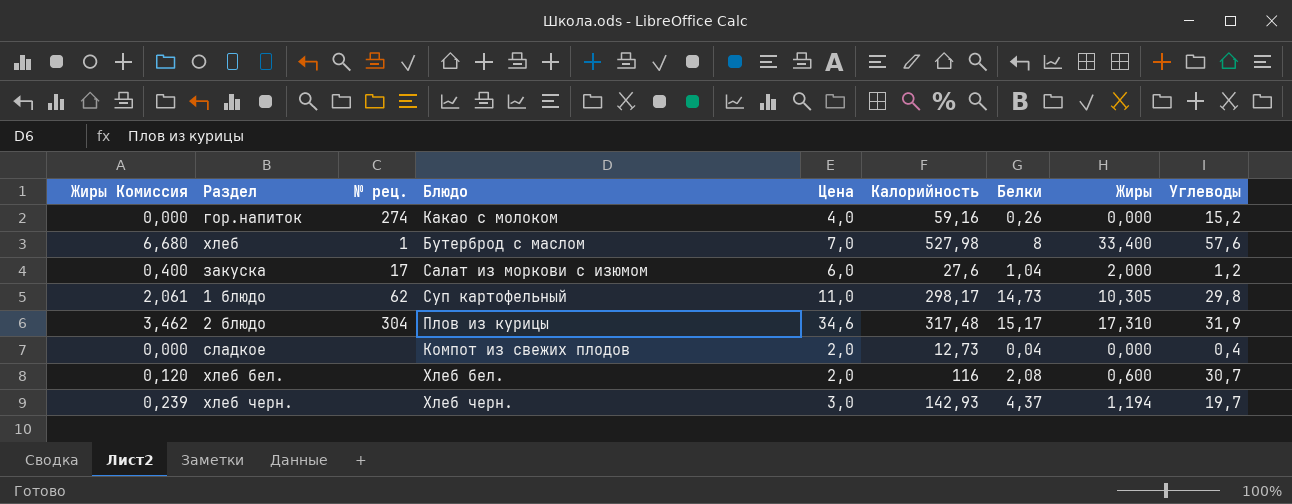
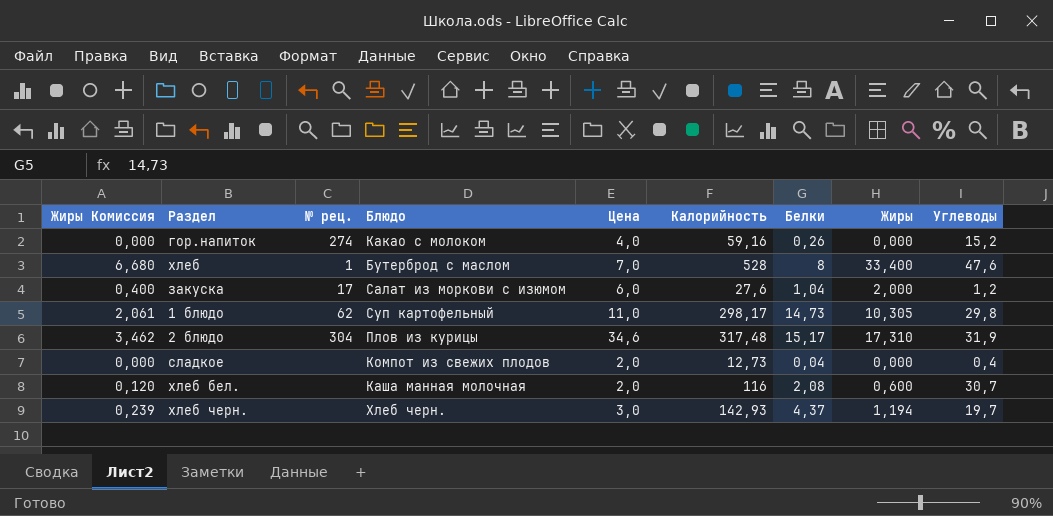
хлеб | Калорийность: 527,98 -> 528
хлеб | Углеводы: 57,6 -> 47,6
хлеб бел. | Блюдо: Хлеб бел. -> Каша манная молочная

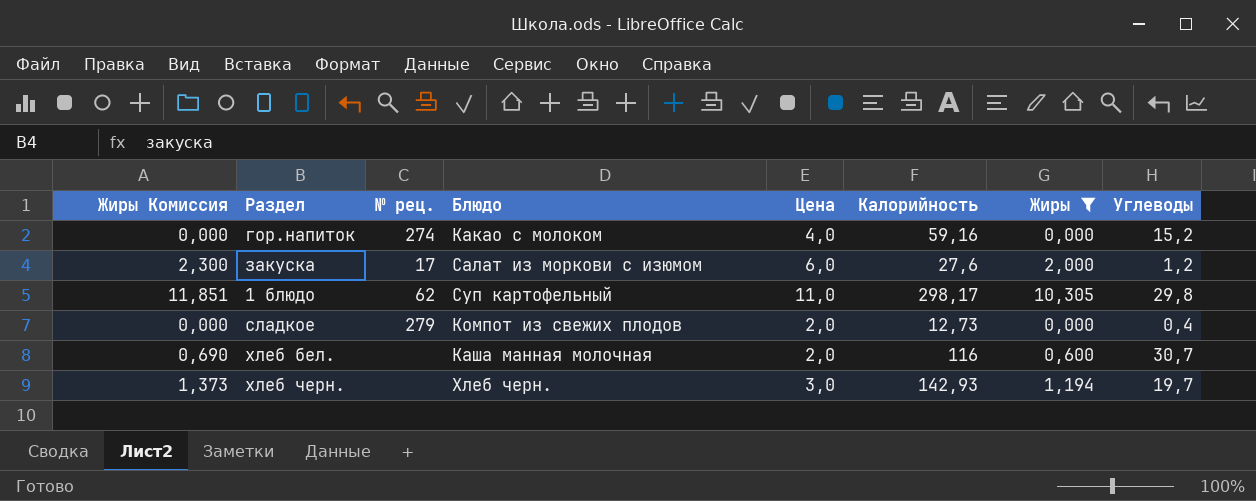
filter: none -> Жиры <= 10,305
column Белки | position: 7 -> none
column Жиры Комиссия | formula: [Жиры] * 0,2 -> [Жиры] * 1,15
сладкое | № рец.: none -> 279

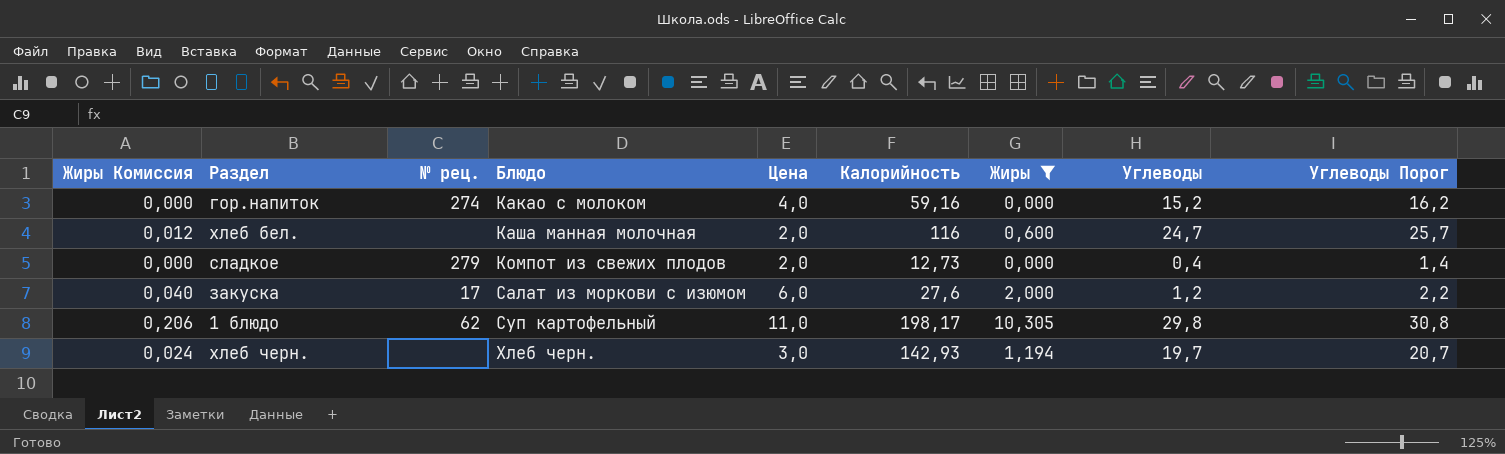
row order: none -> Блюдо ascending
column Жиры Комиссия | formula: [Жиры] * 1,15 -> [Жиры] * 0,02
column Углеводы Порог | formula: none -> [Углеводы] + 1
хлеб бел. | Углеводы: 30,7 -> 24,7
1 блюдо | Калорийность: 298,17 -> 198,17

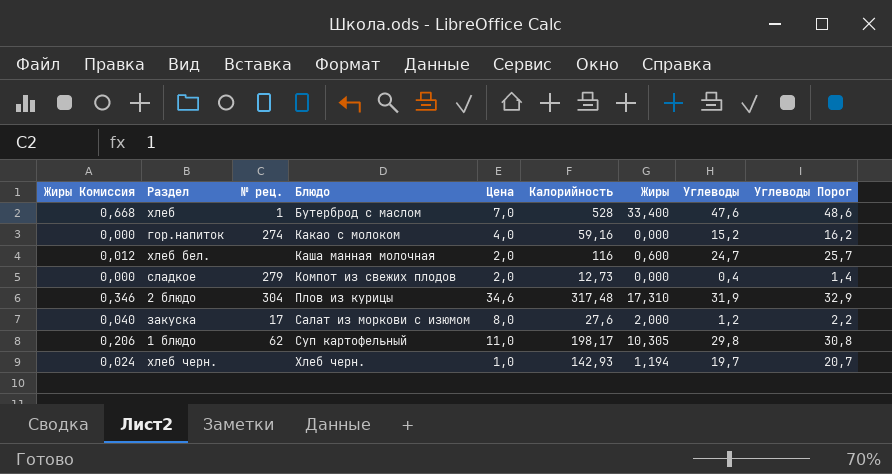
filter: Жиры <= 10,305 -> none
закуска | Цена: 6,0 -> 8,0
хлеб черн. | Цена: 3,0 -> 1,0

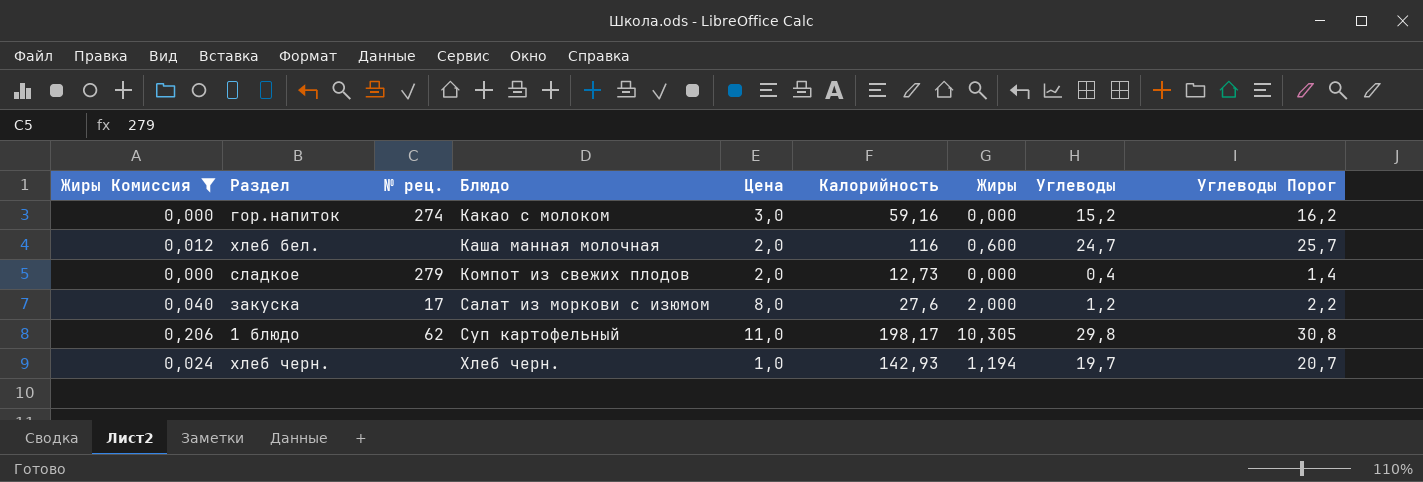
filter: none -> Жиры Комиссия <= 0,206
гор.напиток | Цена: 4,0 -> 3,0

